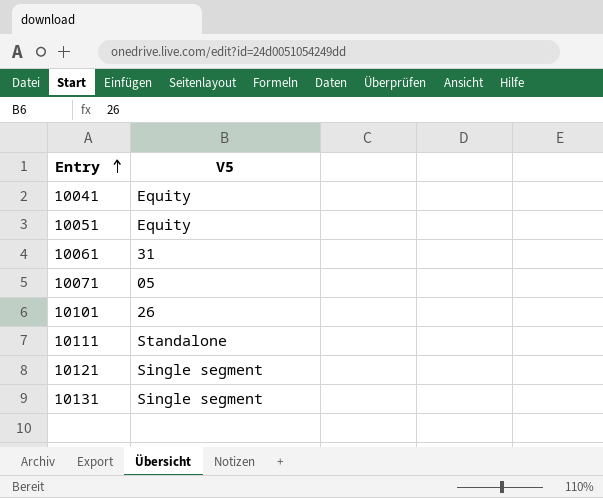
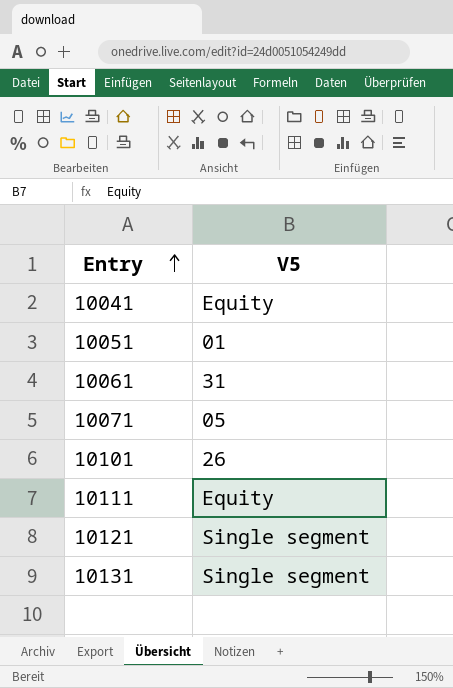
10051 | V5: Equity -> 01
10111 | V5: Standalone -> Equity

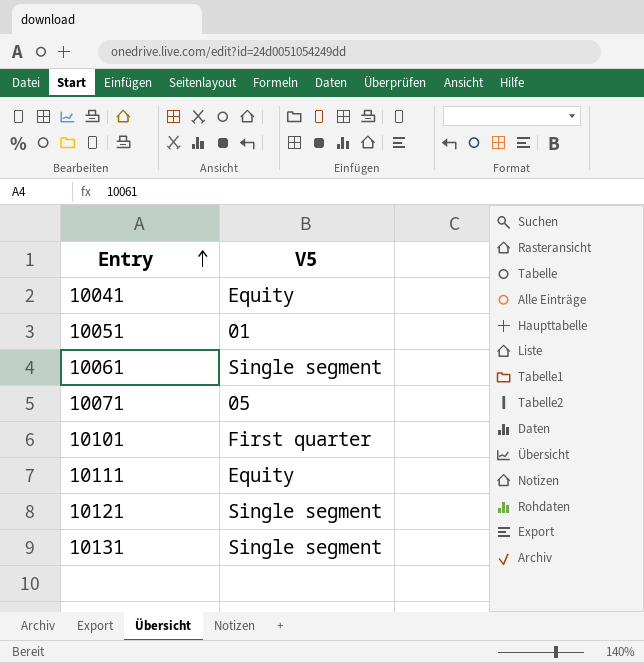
10061 | V5: 31 -> Single segment
10101 | V5: 26 -> First quarter

